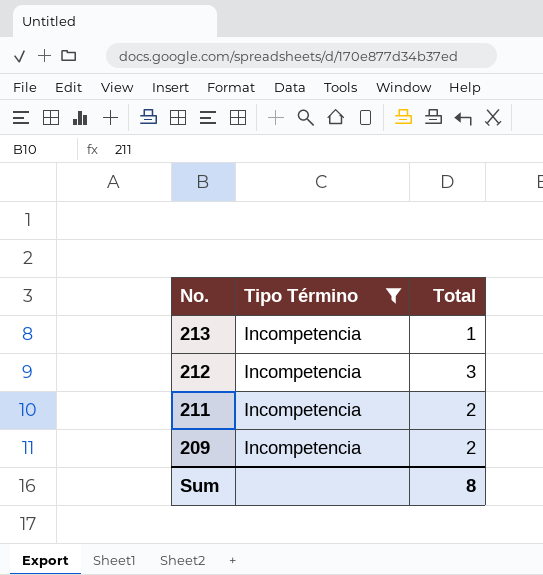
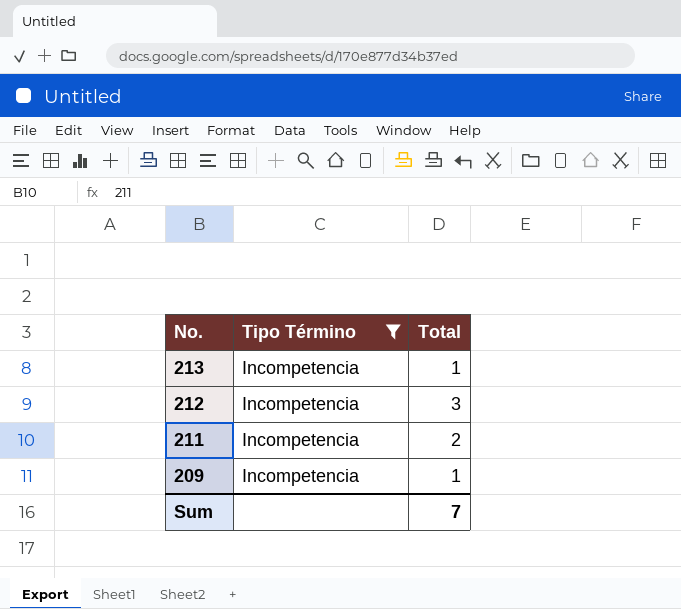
209 | Total: 2 -> 1
Sum | Total: 8 -> 7

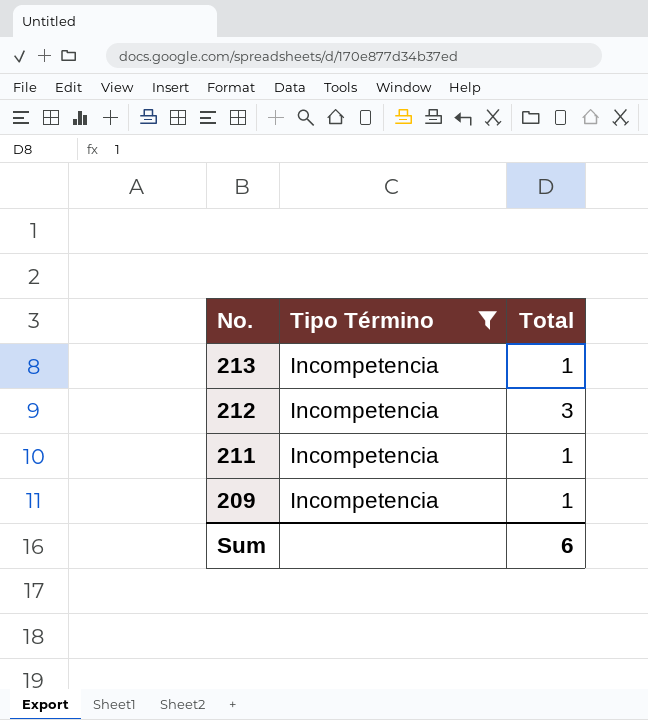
211 | Total: 2 -> 1
Sum | Total: 7 -> 6

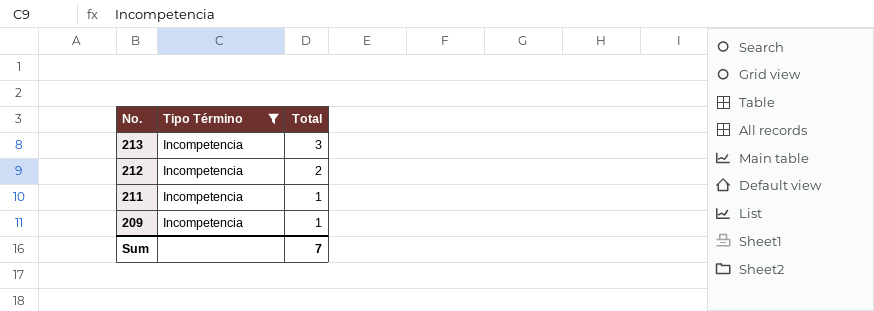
213 | Total: 1 -> 3
212 | Total: 3 -> 2
Sum | Total: 6 -> 7

